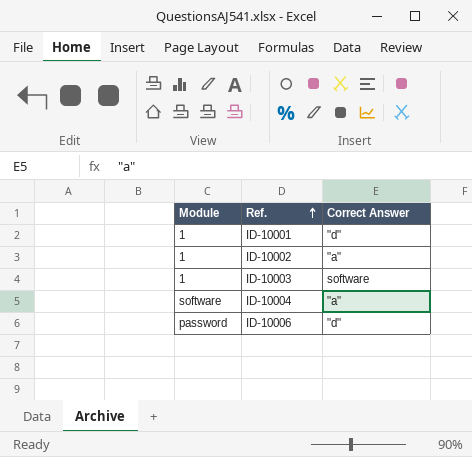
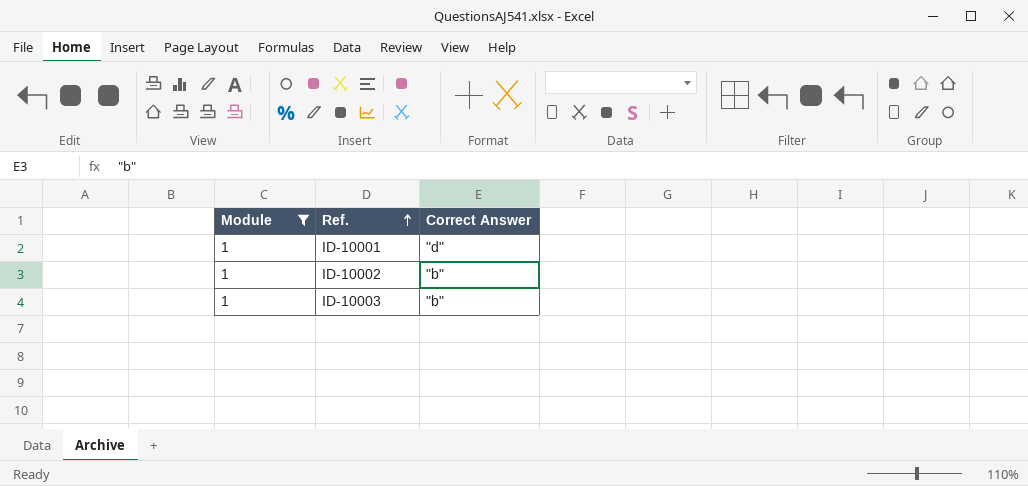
filter: none -> Module = 1
ID-10002 | Correct Answer: "a" -> "b"
ID-10003 | Correct Answer: software -> "b"

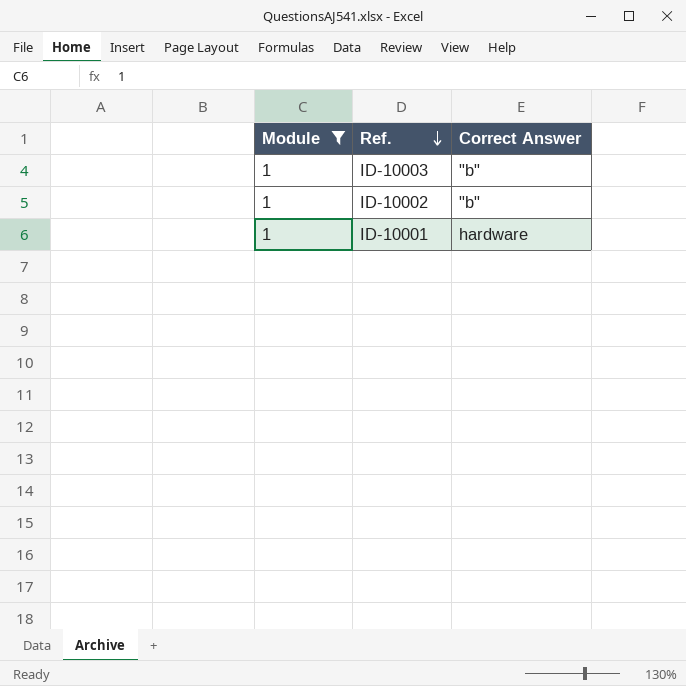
row order: Ref. ascending -> Ref. descending
ID-10001 | Correct Answer: "d" -> hardware

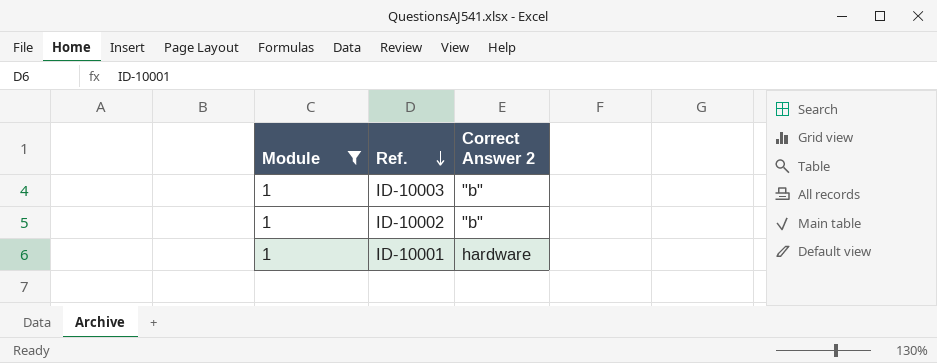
column name: Correct Answer -> Correct Answer 2

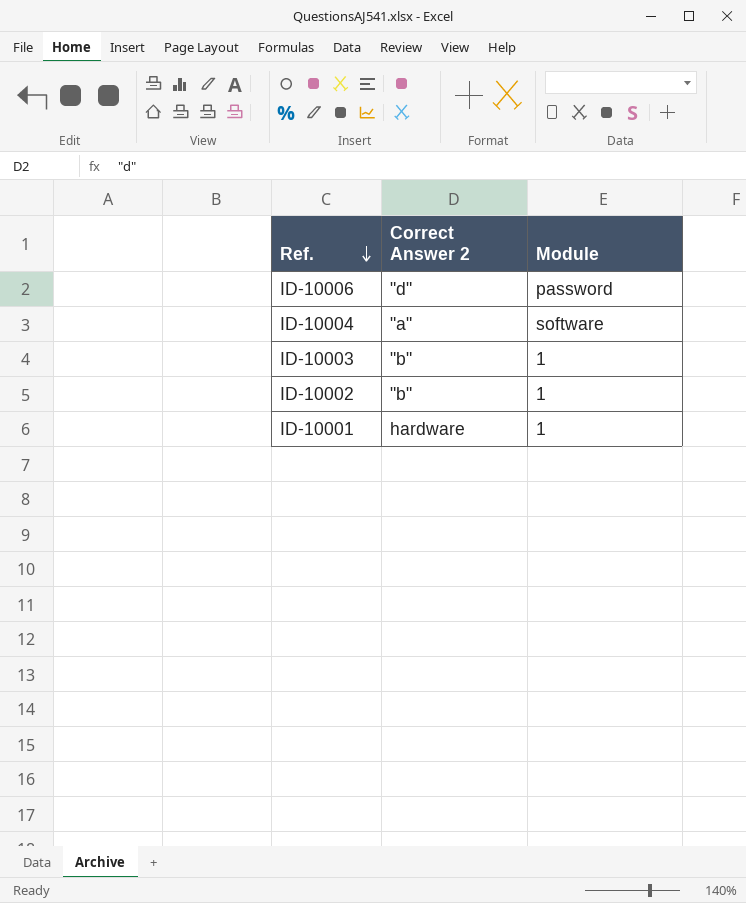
filter: Module = 1 -> none
column Module | position: 1 -> 3

